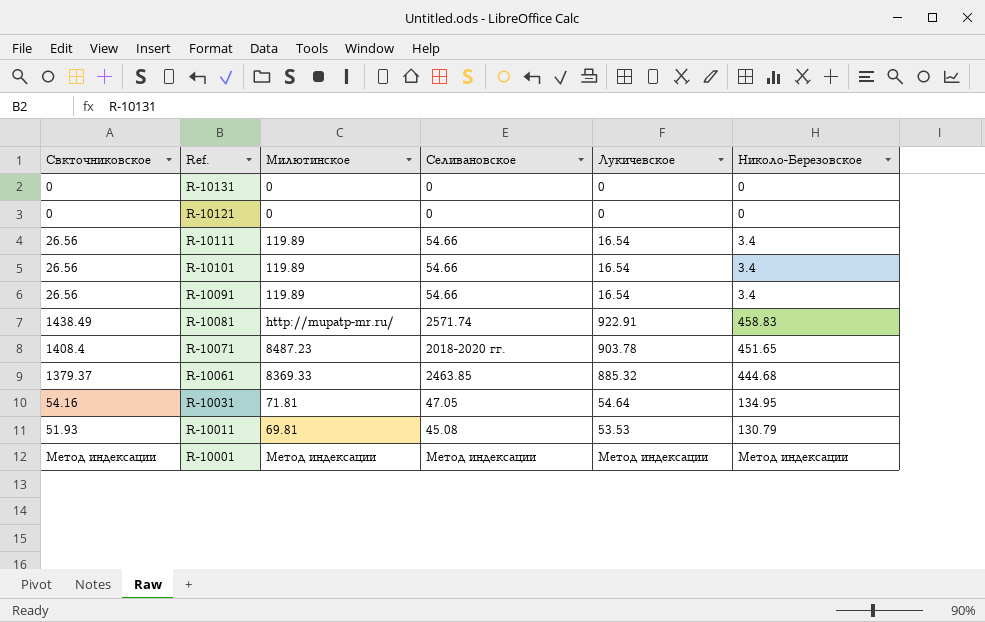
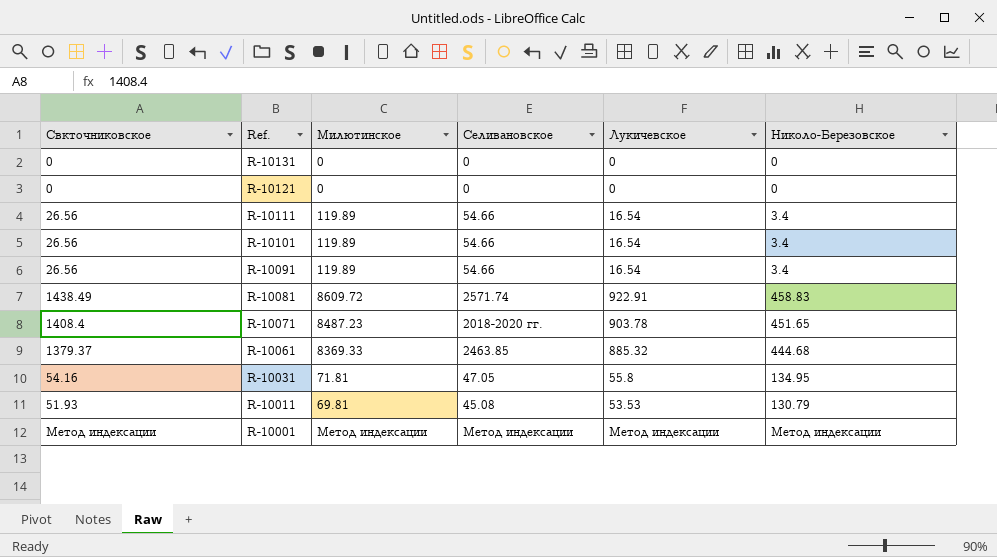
R-10081 | Милютинское: http://mupatp-mr.ru/ -> 8609.72
R-10031 | Лукичевское: 54.64 -> 55.8

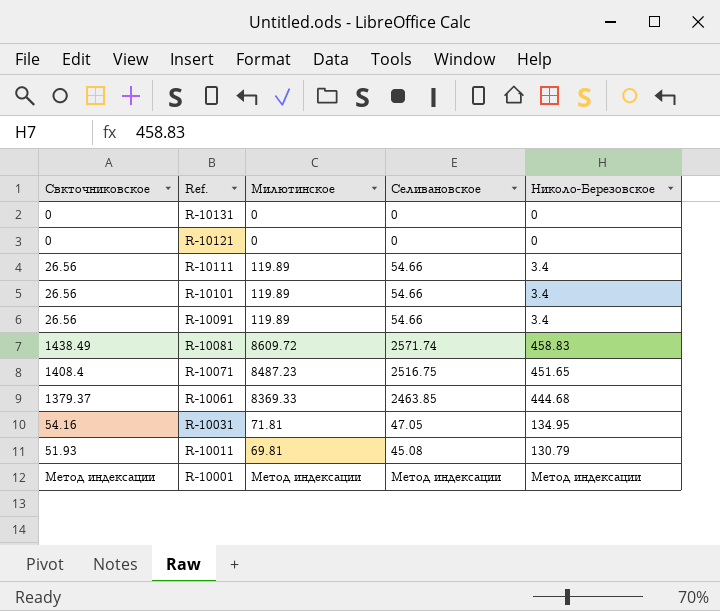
column Лукичевское | position: 5 -> none
R-10071 | Селивановское: 2018-2020 гг. -> 2516.75

